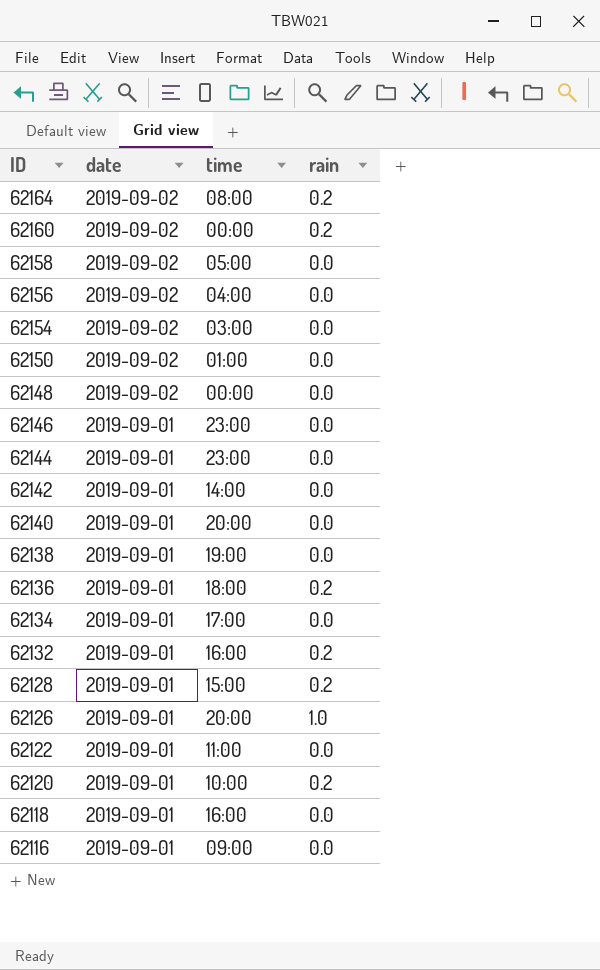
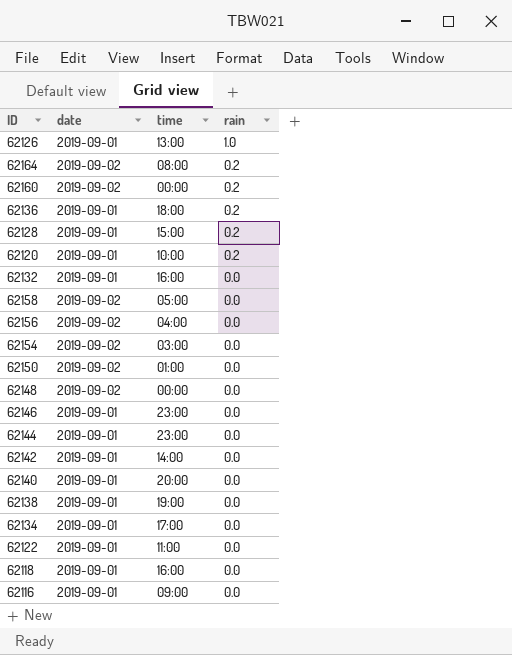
row order: ID descending -> rain descending
62126 | time: 20:00 -> 13:00
62132 | rain: 0.2 -> 0.0

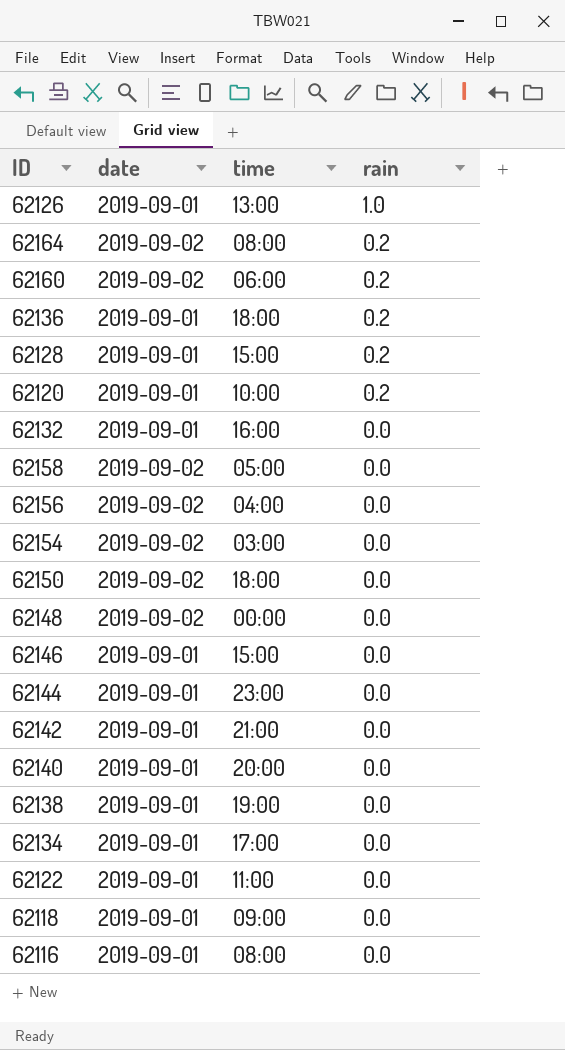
62160 | time: 00:00 -> 06:00
62150 | time: 01:00 -> 18:00
62146 | time: 23:00 -> 15:00
62142 | time: 14:00 -> 21:00
62118 | time: 16:00 -> 09:00
62116 | time: 09:00 -> 08:00

